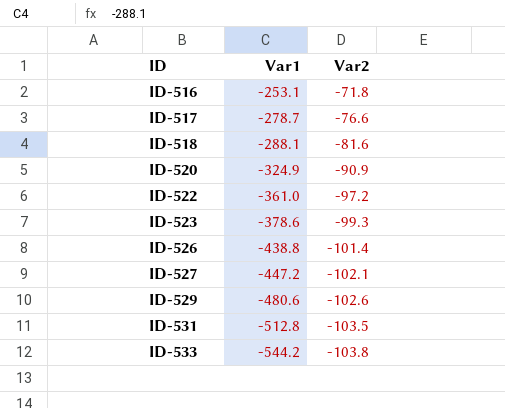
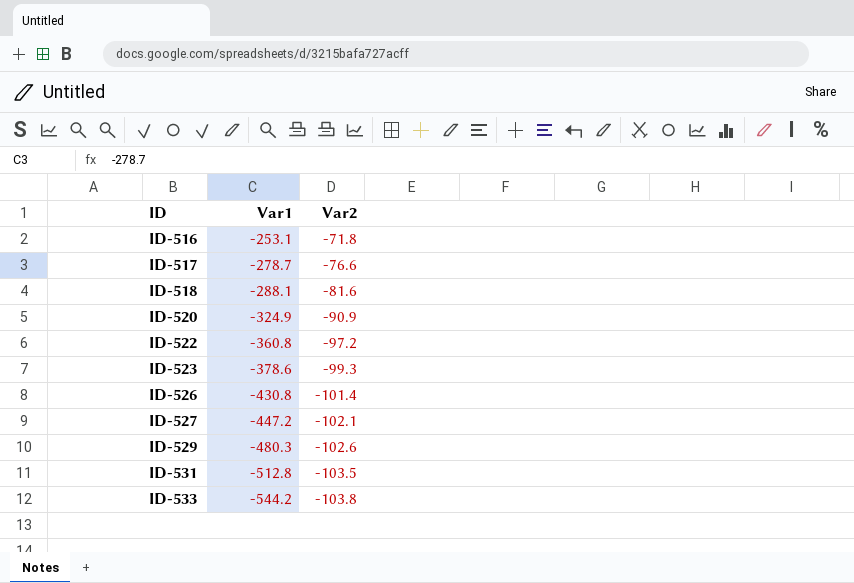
ID-522 | Var1: -361.0 -> -360.8
ID-526 | Var1: -438.8 -> -430.8
ID-529 | Var1: -480.6 -> -480.3

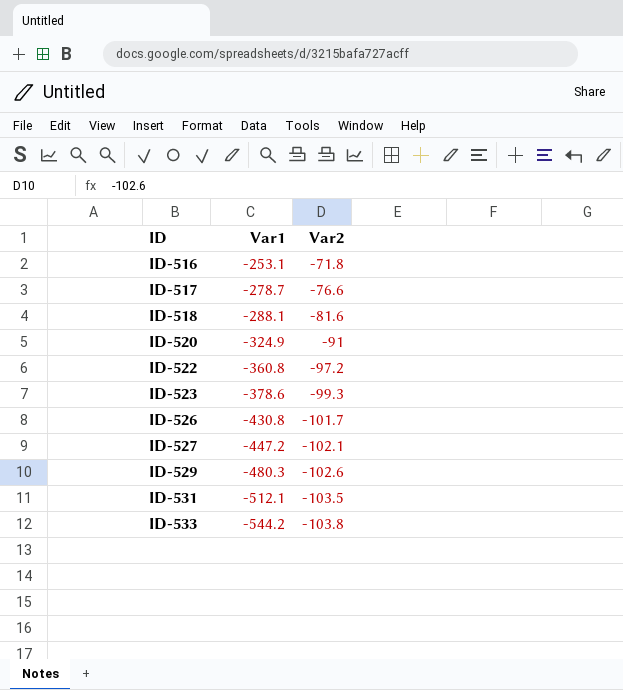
ID-520 | Var2: -90.9 -> -91
ID-526 | Var2: -101.4 -> -101.7
ID-531 | Var1: -512.8 -> -512.1

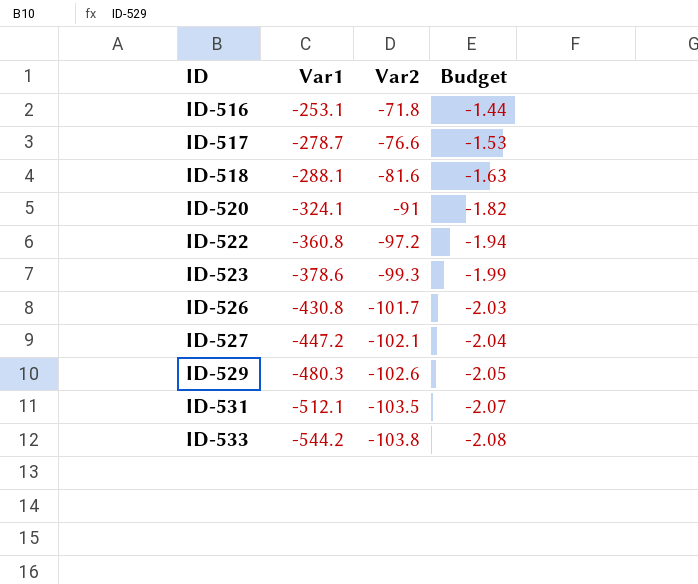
column Budget | formula: none -> [Var2] * 0.02
ID-520 | Var1: -324.9 -> -324.1

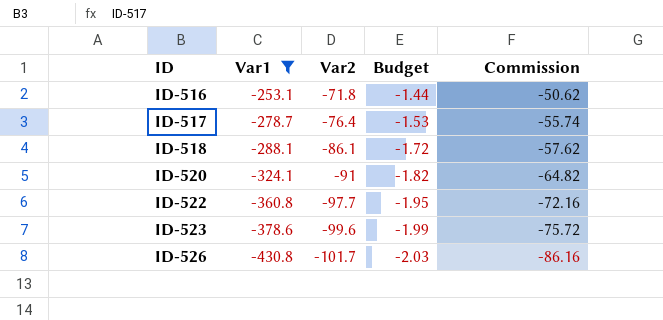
filter: none -> Var1 >= -430.8
column Commission | formula: none -> [Var1] * 0.2
ID-517 | Var2: -76.6 -> -76.4
ID-518 | Var2: -81.6 -> -86.1
ID-518 | Budget: -1.63 -> -1.72
ID-522 | Var2: -97.2 -> -97.7
ID-522 | Budget: -1.94 -> -1.95
ID-523 | Var2: -99.3 -> -99.6

